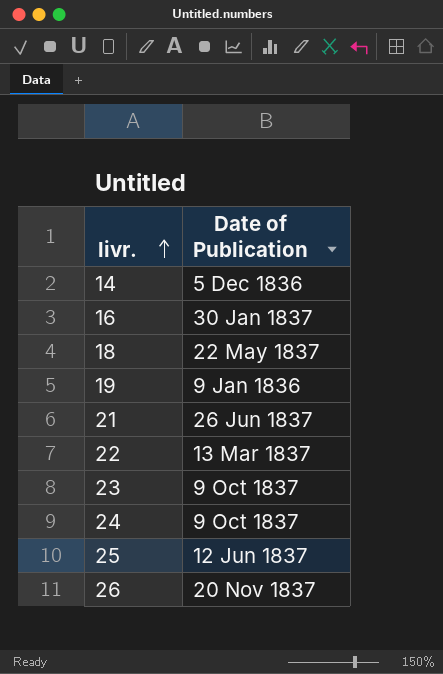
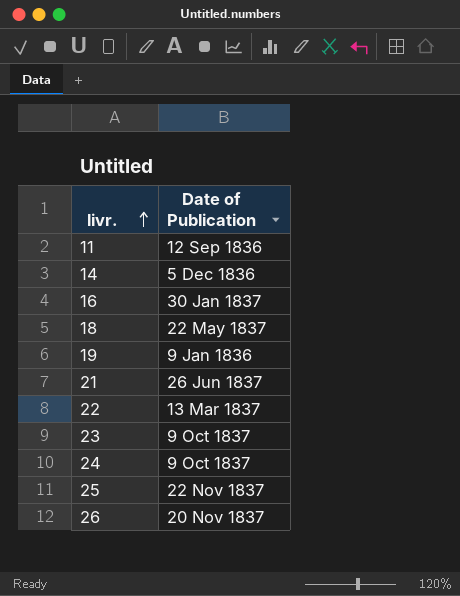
row 11: none -> 12 Sep 1836
25 | Date of Publication: 12 Jun 1837 -> 22 Nov 1837

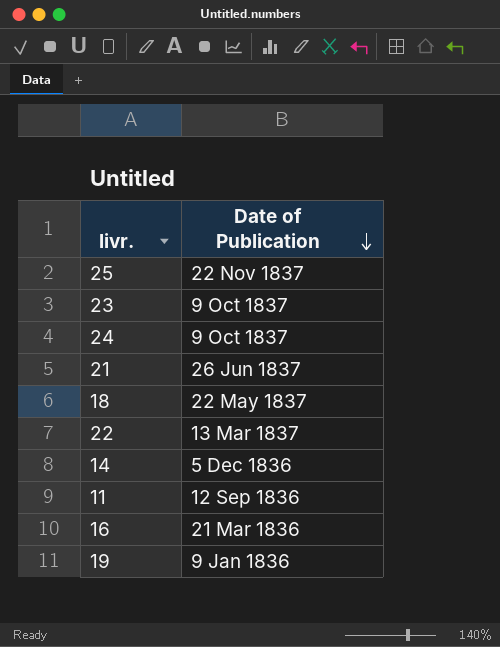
row order: livr. ascending -> Date of Publication descending
row 26: 20 Nov 1837 -> none
16 | Date of Publication: 30 Jan 1837 -> 21 Mar 1836

